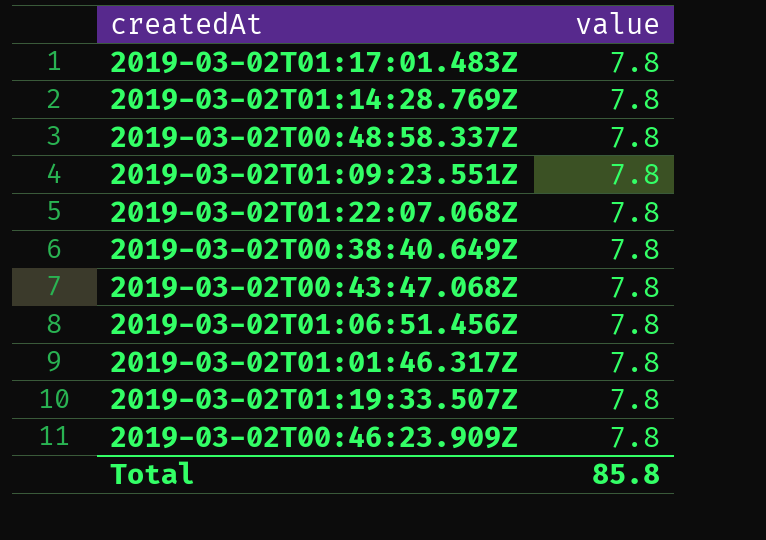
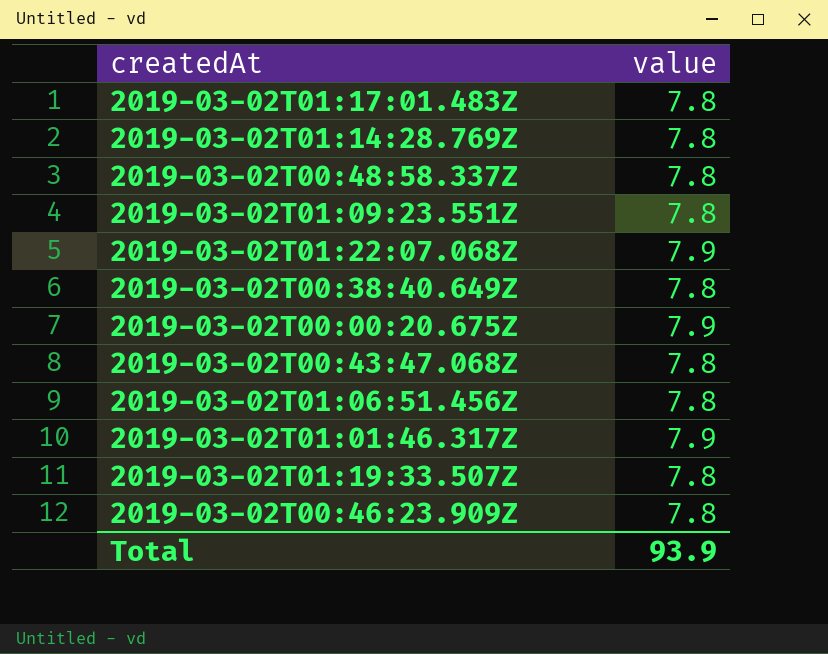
2019-03-02T01:22:07.068Z | value: 7.8 -> 7.9
row 2019-03-02T00:00:20.675Z: none -> 7.9
2019-03-02T01:01:46.317Z | value: 7.8 -> 7.9
Total | value: 85.8 -> 93.9

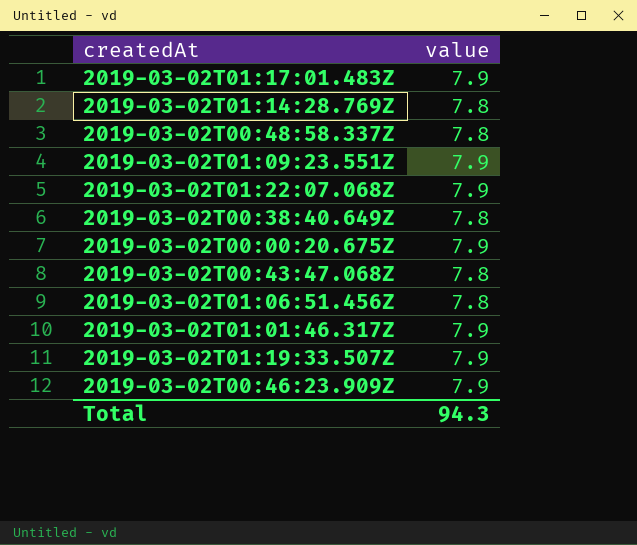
2019-03-02T01:17:01.483Z | value: 7.8 -> 7.9
2019-03-02T01:09:23.551Z | value: 7.8 -> 7.9
2019-03-02T01:19:33.507Z | value: 7.8 -> 7.9
2019-03-02T00:46:23.909Z | value: 7.8 -> 7.9
Total | value: 93.9 -> 94.3

